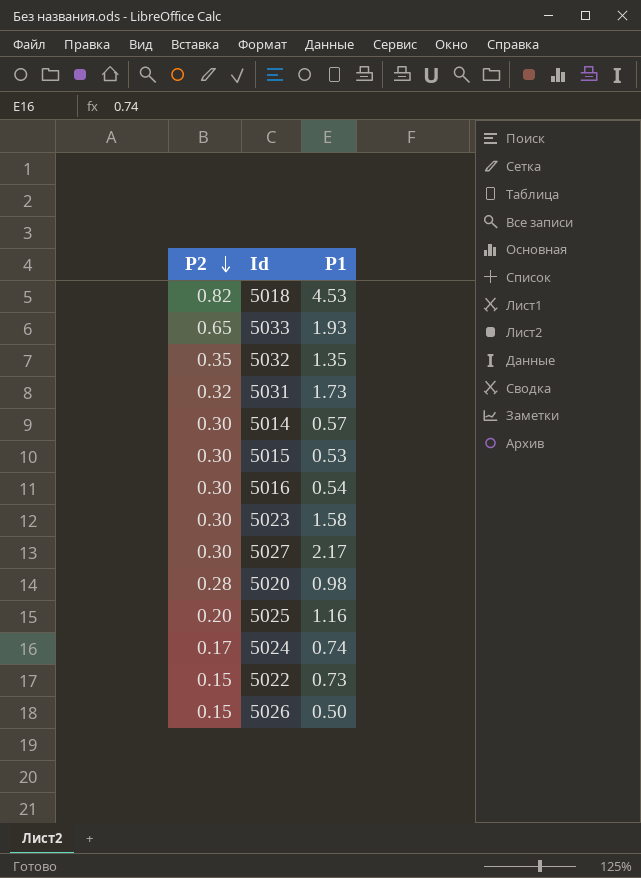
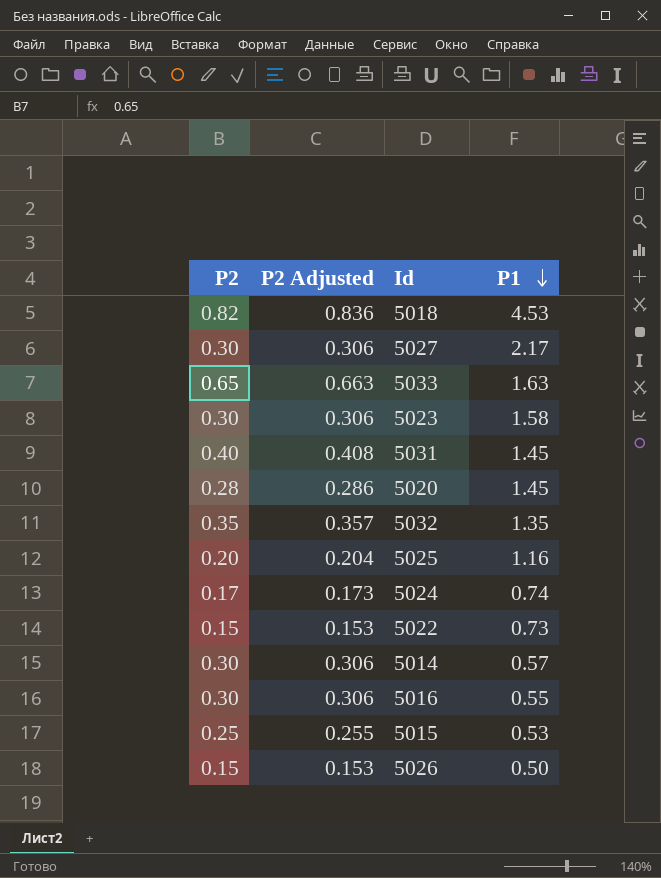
row order: P2 descending -> P1 descending
column P2 Adjusted | formula: none -> [P2] * 1.02
5033 | P1: 1.93 -> 1.63
5031 | P2: 0.32 -> 0.40
5031 | P1: 1.73 -> 1.45
5020 | P1: 0.98 -> 1.45
5016 | P1: 0.54 -> 0.55
5015 | P2: 0.30 -> 0.25

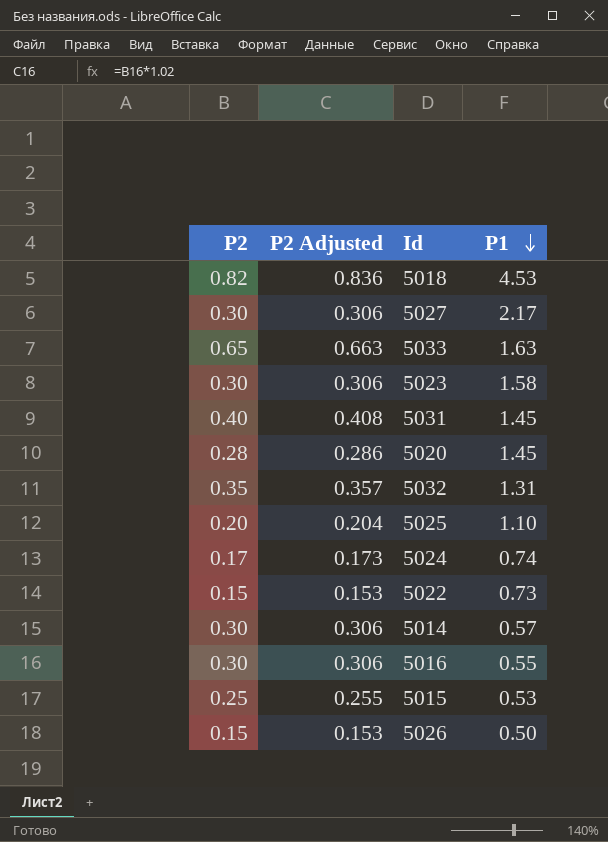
5032 | P1: 1.35 -> 1.31
5025 | P1: 1.16 -> 1.10

